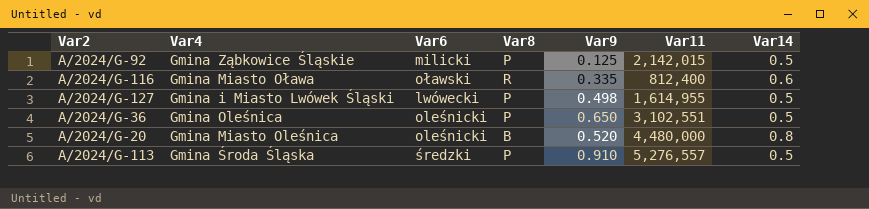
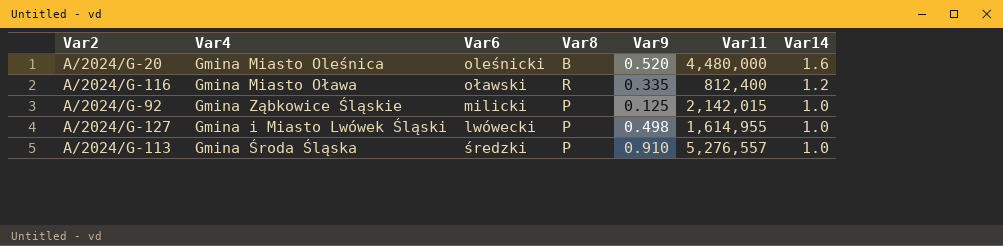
row order: none -> Var14 descending
row A/2024/G-36: Gmina Oleśnica | oleśnicki | P | 0.650 | 3,102,551 | 0.5 -> none
A/2024/G-20 | Var14: 0.8 -> 1.6
A/2024/G-116 | Var14: 0.6 -> 1.2
A/2024/G-92 | Var14: 0.5 -> 1.0
A/2024/G-127 | Var14: 0.5 -> 1.0
A/2024/G-113 | Var14: 0.5 -> 1.0

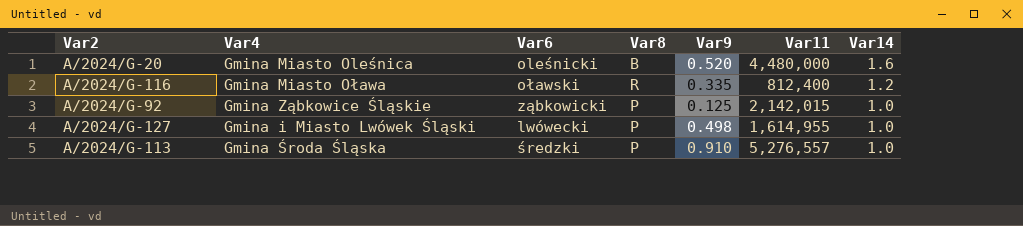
A/2024/G-92 | Var6: milicki -> ząbkowicki

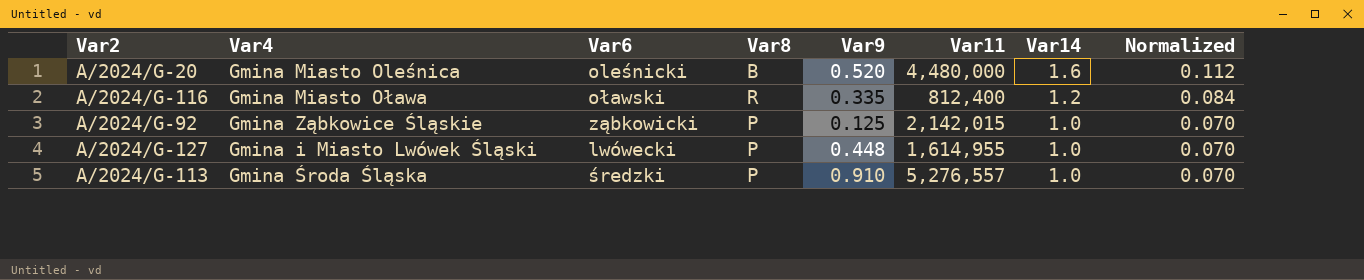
column Normalized | formula: none -> [Var14] * 0.07
A/2024/G-127 | Var9: 0.498 -> 0.448

